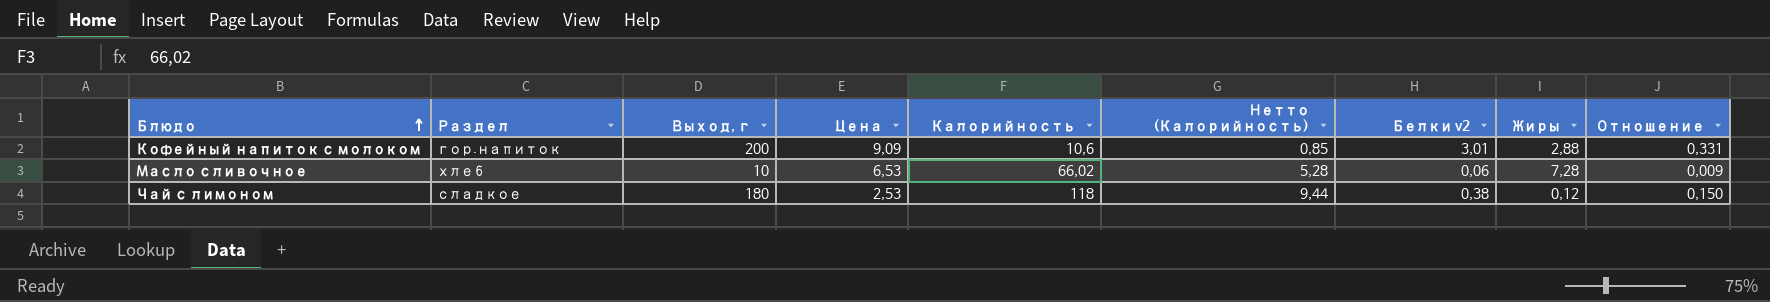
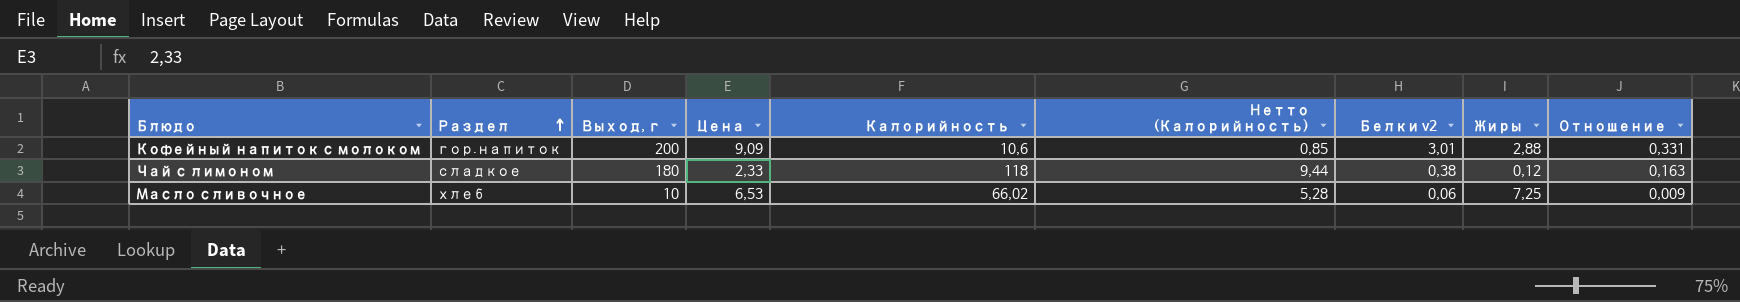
row order: Блюдо ascending -> Раздел ascending
Чай с лимоном | Цена: 2,53 -> 2,33
Чай с лимоном | Отношение: 0,150 -> 0,163
Масло сливочное | Жиры: 7,28 -> 7,25

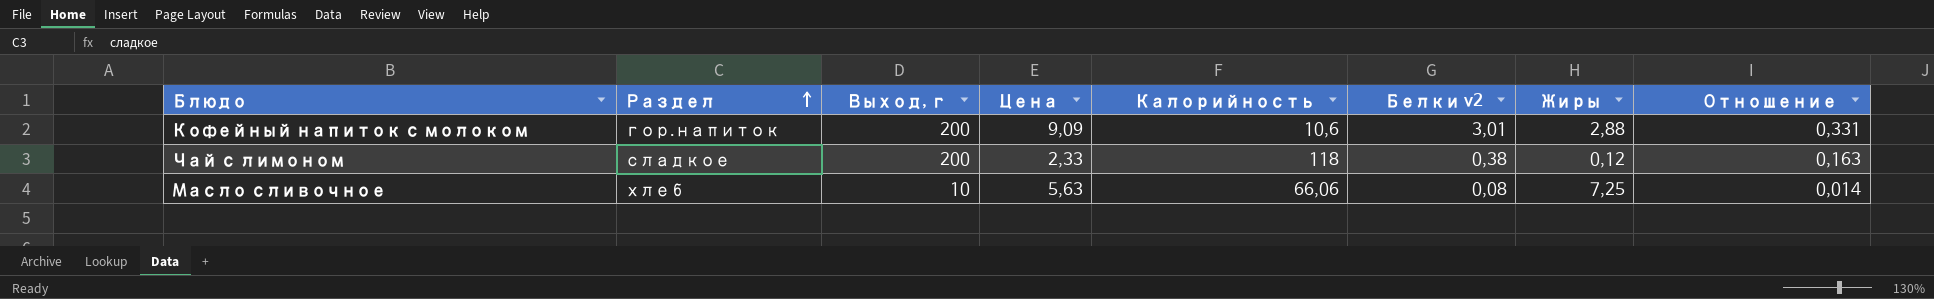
column Нетто (Калорийность) | formula: [Калорийность] * 0,08 -> none
Чай с лимоном | Выход, г: 180 -> 200
Масло сливочное | Цена: 6,53 -> 5,63
Масло сливочное | Калорийность: 66,02 -> 66,06
Масло сливочное | Белки v2: 0,06 -> 0,08
Масло сливочное | Отношение: 0,009 -> 0,014

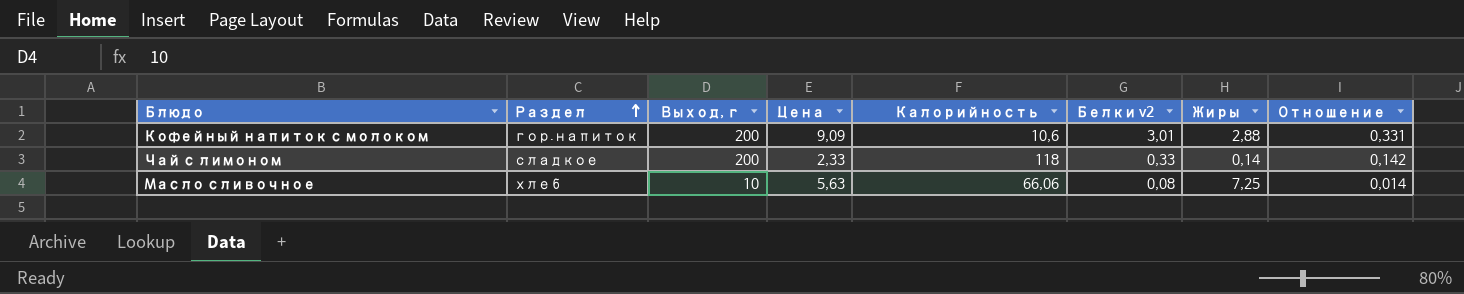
Чай с лимоном | Белки v2: 0,38 -> 0,33
Чай с лимоном | Жиры: 0,12 -> 0,14
Чай с лимоном | Отношение: 0,163 -> 0,142

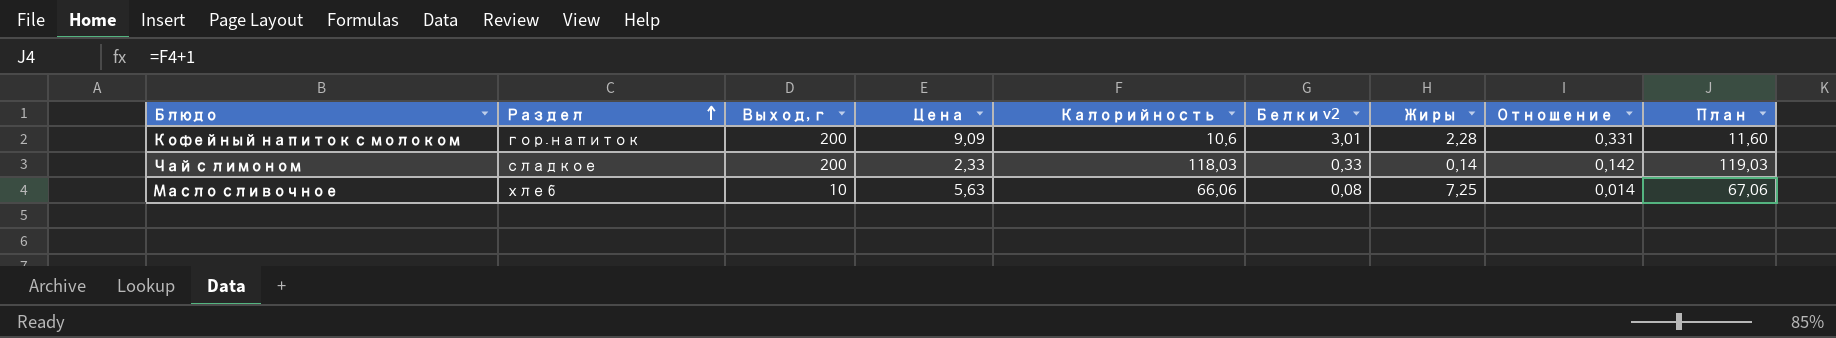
column План | formula: none -> [Калорийность] + 1
Кофейный напиток с молоком | Жиры: 2,88 -> 2,28
Чай с лимоном | Калорийность: 118 -> 118,03

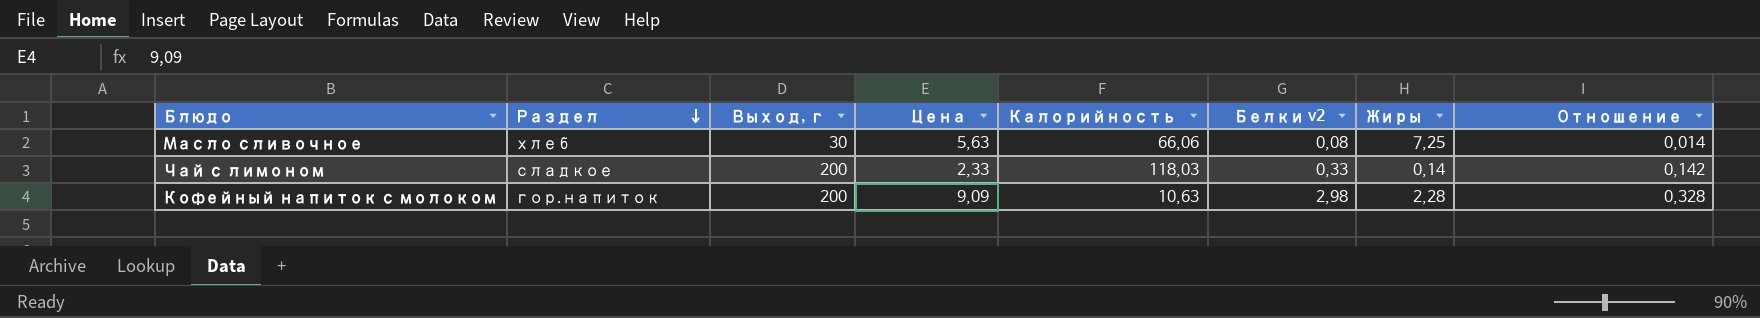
row order: Раздел ascending -> Раздел descending
column План | formula: [Калорийность] + 1 -> none
Масло сливочное | Выход, г: 10 -> 30
Кофейный напиток с молоком | Калорийность: 10,6 -> 10,63
Кофейный напиток с молоком | Белки v2: 3,01 -> 2,98
Кофейный напиток с молоком | Отношение: 0,331 -> 0,328

